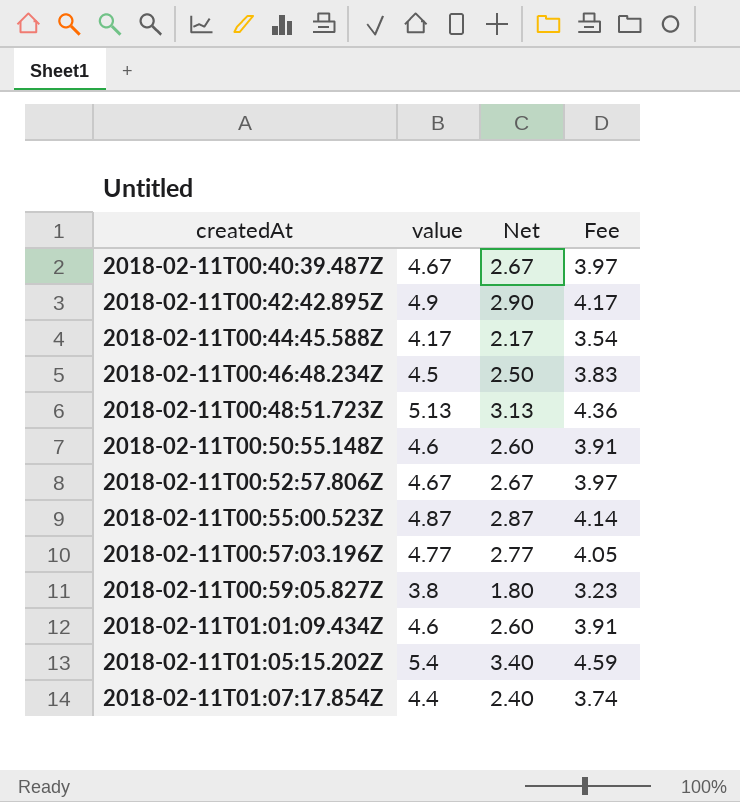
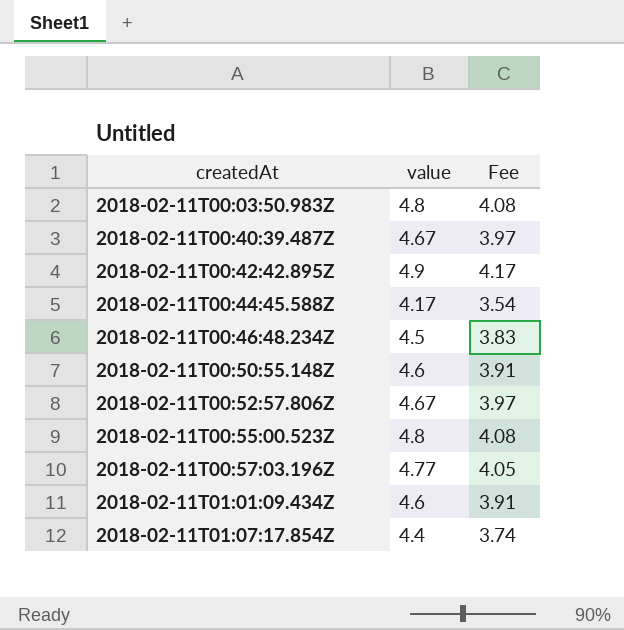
column Net | formula: [value] - 2 -> none
row 2018-02-11T00:48:51.723Z: 5.13 | 3.13 | 4.36 -> none
row 2018-02-11T00:59:05.827Z: 3.8 | 1.80 | 3.23 -> none
row 2018-02-11T01:05:15.202Z: 5.4 | 3.40 | 4.59 -> none
row 2018-02-11T00:03:50.983Z: none -> 4.8 | 4.08
2018-02-11T00:55:00.523Z | value: 4.87 -> 4.8
2018-02-11T00:55:00.523Z | Fee: 4.14 -> 4.08

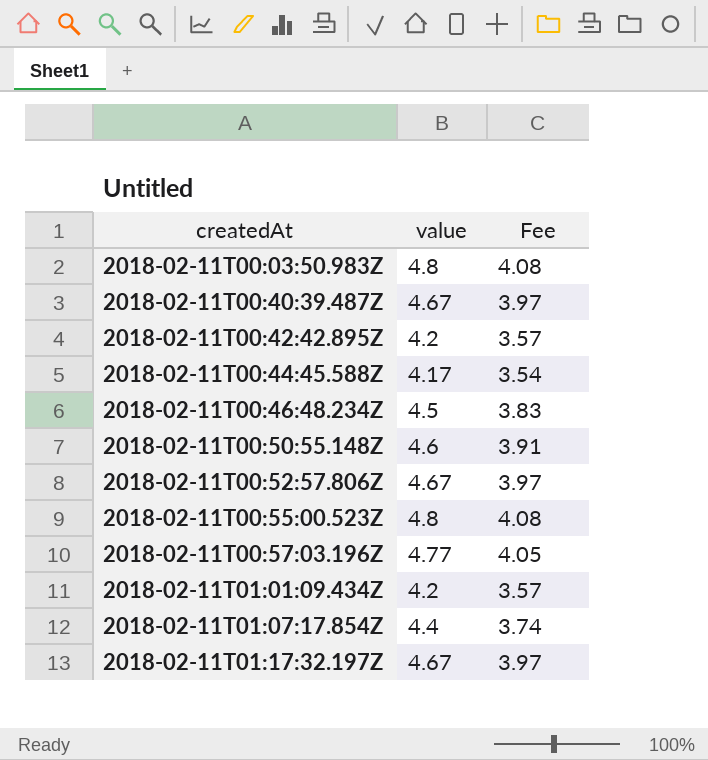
2018-02-11T00:42:42.895Z | value: 4.9 -> 4.2
2018-02-11T00:42:42.895Z | Fee: 4.17 -> 3.57
2018-02-11T01:01:09.434Z | value: 4.6 -> 4.2
2018-02-11T01:01:09.434Z | Fee: 3.91 -> 3.57
row 2018-02-11T01:17:32.197Z: none -> 4.67 | 3.97

